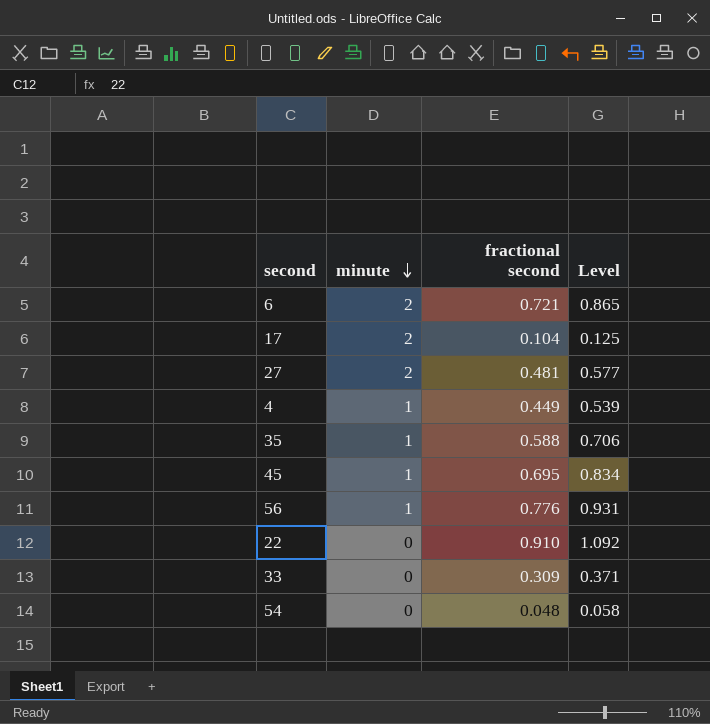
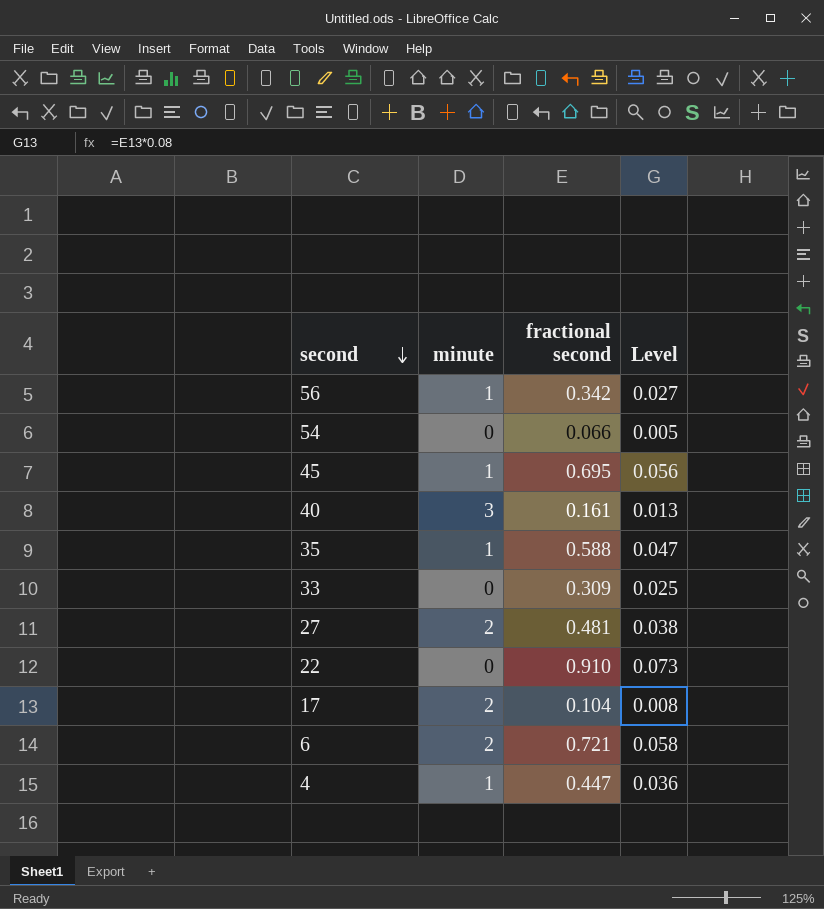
row order: minute descending -> second descending
column Level | formula: [fractional second] * 1.2 -> [fractional second] * 0.08
56 | fractional second: 0.776 -> 0.342
54 | fractional second: 0.048 -> 0.066
row 40: none -> 3 | 0.161 | 0.013
4 | fractional second: 0.449 -> 0.447

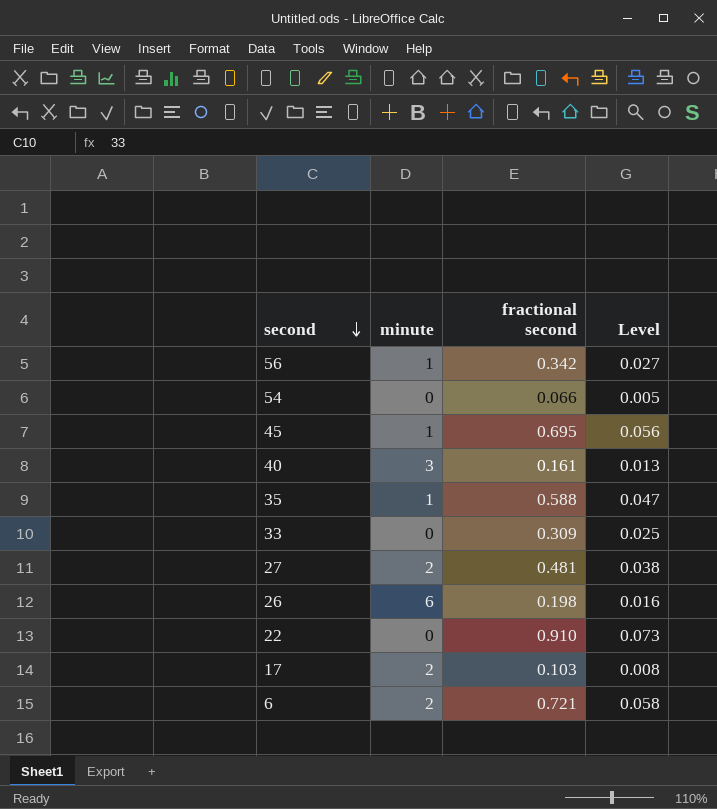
row 4: 1 | 0.447 | 0.036 -> none
row 26: none -> 6 | 0.198 | 0.016
17 | fractional second: 0.104 -> 0.103

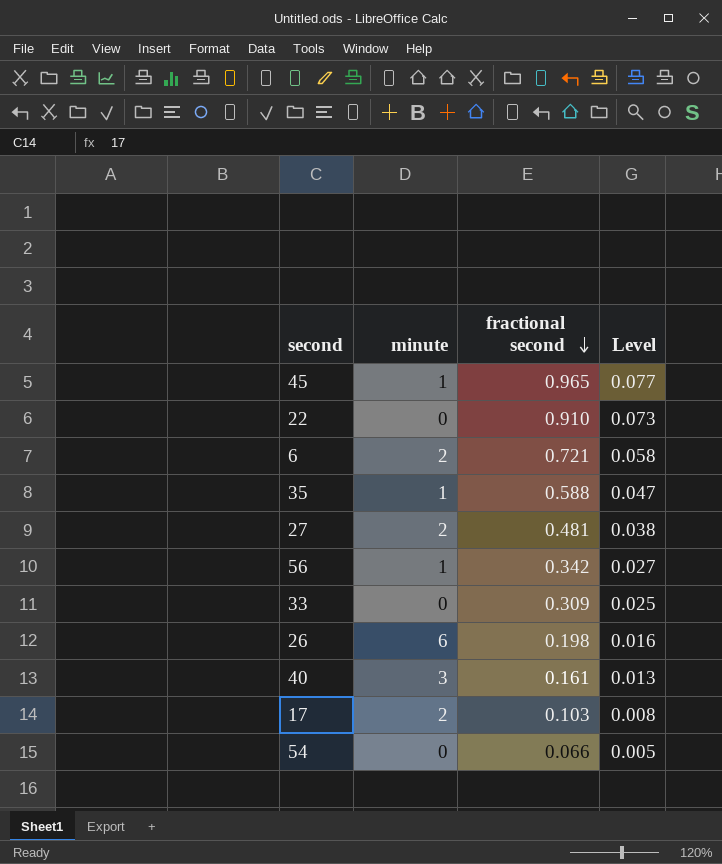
row order: second descending -> fractional second descending
45 | fractional second: 0.695 -> 0.965
45 | Level: 0.056 -> 0.077

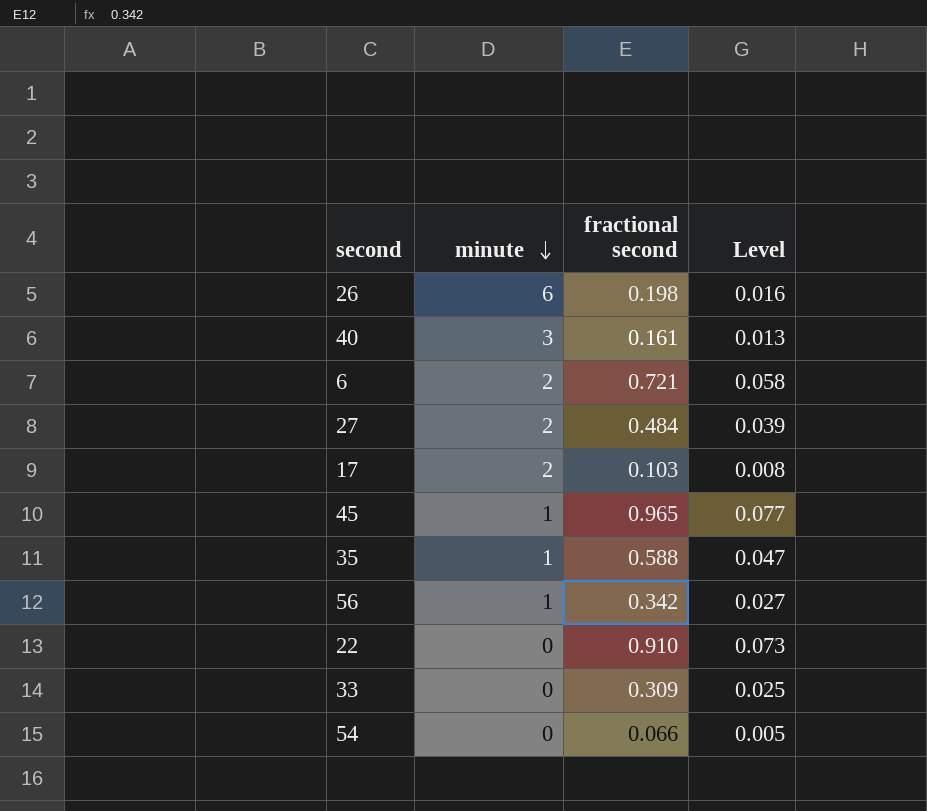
row order: fractional second descending -> minute descending
27 | fractional second: 0.481 -> 0.484
27 | Level: 0.038 -> 0.039

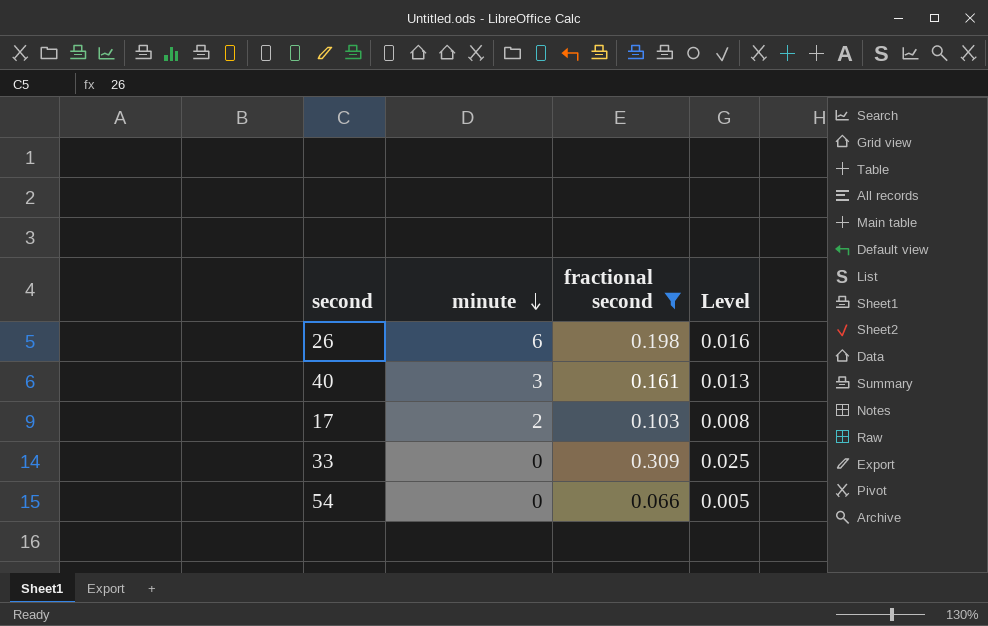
filter: none -> fractional second <= 0.309

